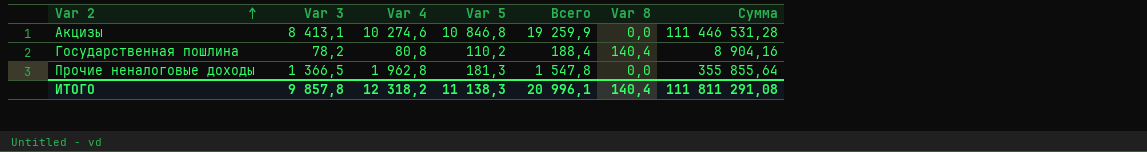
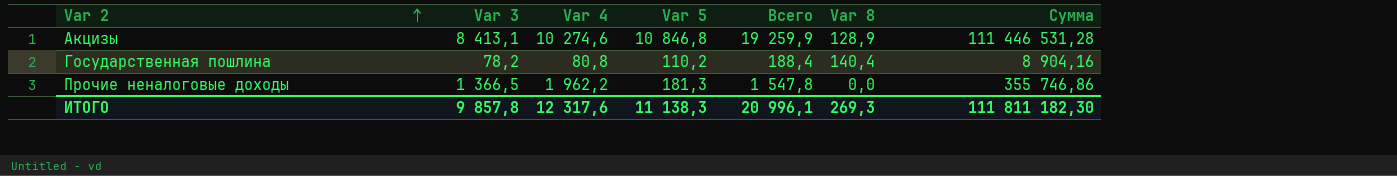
Акцизы | Var 8: 0,0 -> 128,9
Прочие неналоговые доходы | Var 4: 1 962,8 -> 1 962,2
Прочие неналоговые доходы | Сумма: 355 855,64 -> 355 746,86
ИТОГО | Var 4: 12 318,2 -> 12 317,6
ИТОГО | Var 8: 140,4 -> 269,3
ИТОГО | Сумма: 111 811 291,08 -> 111 811 182,30

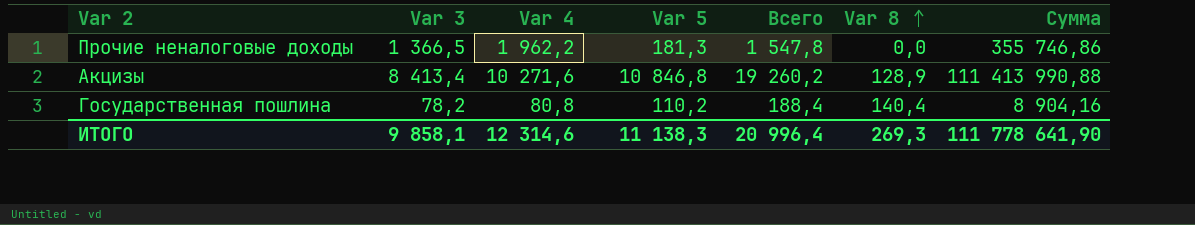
row order: Var 2 ascending -> Var 8 ascending
Акцизы | Var 3: 8 413,1 -> 8 413,4
Акцизы | Var 4: 10 274,6 -> 10 271,6
Акцизы | Всего: 19 259,9 -> 19 260,2
Акцизы | Сумма: 111 446 531,28 -> 111 413 990,88
ИТОГО | Var 3: 9 857,8 -> 9 858,1
ИТОГО | Var 4: 12 317,6 -> 12 314,6
ИТОГО | Всего: 20 996,1 -> 20 996,4
ИТОГО | Сумма: 111 811 182,30 -> 111 778 641,90

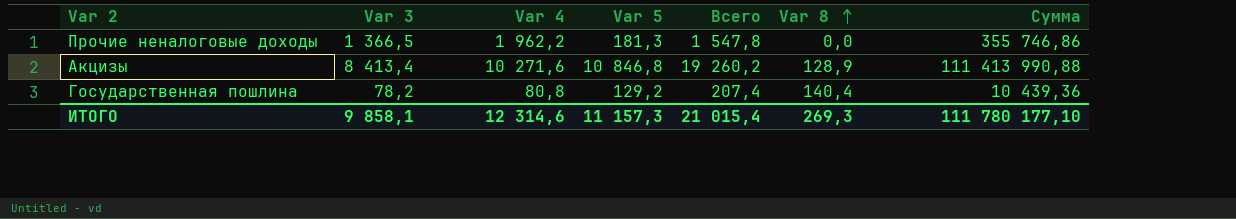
Государственная пошлина | Var 5: 110,2 -> 129,2
Государственная пошлина | Всего: 188,4 -> 207,4
Государственная пошлина | Сумма: 8 904,16 -> 10 439,36
ИТОГО | Var 5: 11 138,3 -> 11 157,3
ИТОГО | Всего: 20 996,4 -> 21 015,4
ИТОГО | Сумма: 111 778 641,90 -> 111 780 177,10

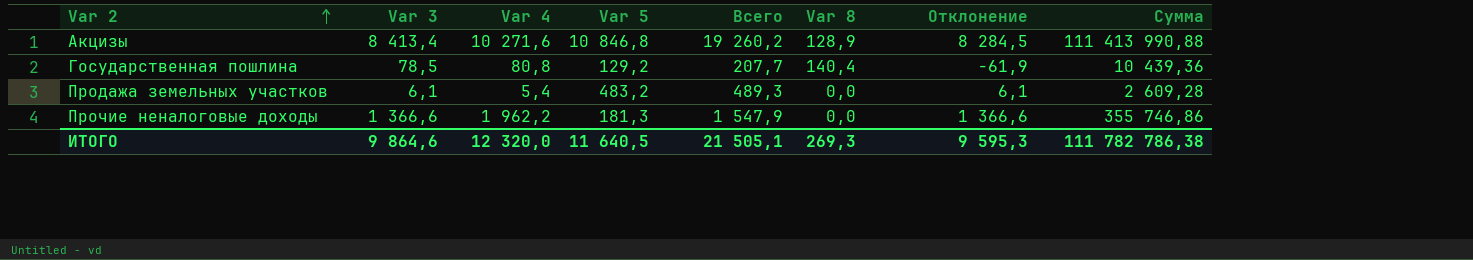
row order: Var 8 ascending -> Var 2 ascending
column Отклонение | formula: none -> [Var 3] - [Var 8]
Государственная пошлина | Var 3: 78,2 -> 78,5
Государственная пошлина | Всего: 207,4 -> 207,7
row Продажа земельных участков: none -> 6,1 | 5,4 | 483,2 | 489,3 | 0,0 | 6,1 | 2 609,28
Прочие неналоговые доходы | Var 3: 1 366,5 -> 1 366,6
Прочие неналоговые доходы | Всего: 1 547,8 -> 1 547,9
ИТОГО | Var 3: 9 858,1 -> 9 864,6
ИТОГО | Var 4: 12 314,6 -> 12 320,0
ИТОГО | Var 5: 11 157,3 -> 11 640,5
ИТОГО | Всего: 21 015,4 -> 21 505,1
ИТОГО | Сумма: 111 780 177,10 -> 111 782 786,38

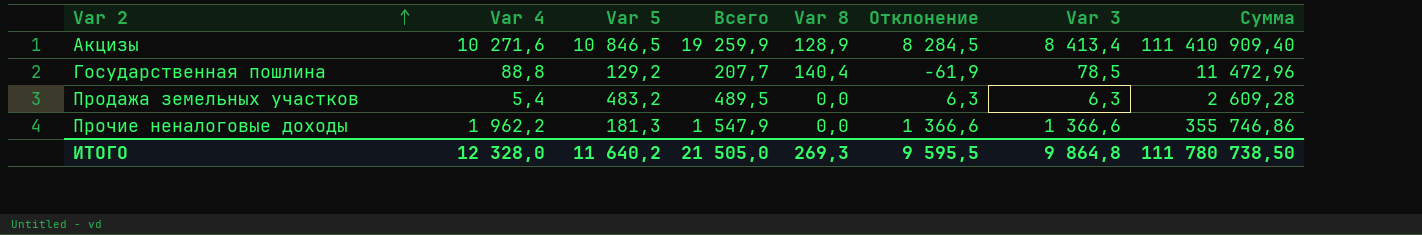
column Var 3 | position: 2 -> 7
Акцизы | Var 5: 10 846,8 -> 10 846,5
Акцизы | Всего: 19 260,2 -> 19 259,9
Акцизы | Сумма: 111 413 990,88 -> 111 410 909,40
Государственная пошлина | Var 4: 80,8 -> 88,8
Государственная пошлина | Сумма: 10 439,36 -> 11 472,96
Продажа земельных участков | Всего: 489,3 -> 489,5
Продажа земельных участков | Отклонение: 6,1 -> 6,3
Продажа земельных участков | Var 3: 6,1 -> 6,3
ИТОГО | Var 4: 12 320,0 -> 12 328,0
ИТОГО | Var 5: 11 640,5 -> 11 640,2
ИТОГО | Всего: 21 505,1 -> 21 505,0
ИТОГО | Отклонение: 9 595,3 -> 9 595,5
ИТОГО | Var 3: 9 864,6 -> 9 864,8
ИТОГО | Сумма: 111 782 786,38 -> 111 780 738,50

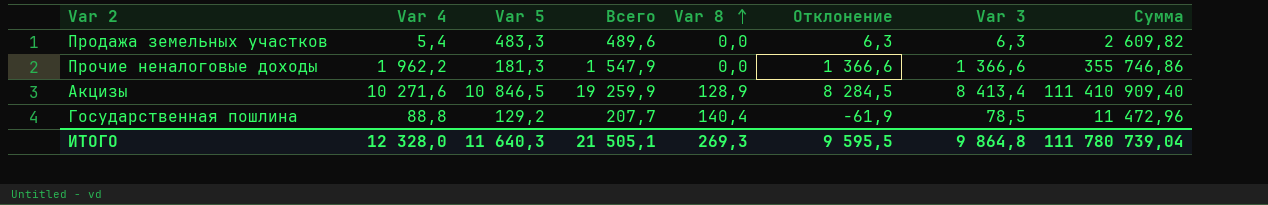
row order: Var 2 ascending -> Var 8 ascending
Продажа земельных участков | Var 5: 483,2 -> 483,3
Продажа земельных участков | Всего: 489,5 -> 489,6
Продажа земельных участков | Сумма: 2 609,28 -> 2 609,82
ИТОГО | Var 5: 11 640,2 -> 11 640,3
ИТОГО | Всего: 21 505,0 -> 21 505,1
ИТОГО | Сумма: 111 780 738,50 -> 111 780 739,04

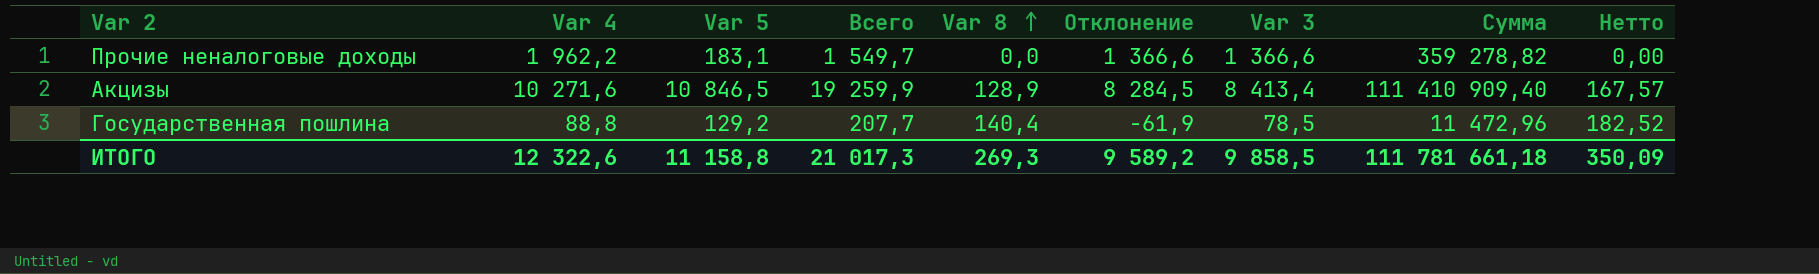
column Нетто | formula: none -> [Var 8] * 1,3
row Продажа земельных участков: 5,4 | 483,3 | 489,6 | 0,0 | 6,3 | 6,3 | 2 609,82 -> none
Прочие неналоговые доходы | Var 5: 181,3 -> 183,1
Прочие неналоговые доходы | Всего: 1 547,9 -> 1 549,7
Прочие неналоговые доходы | Сумма: 355 746,86 -> 359 278,82
ИТОГО | Var 4: 12 328,0 -> 12 322,6
ИТОГО | Var 5: 11 640,3 -> 11 158,8
ИТОГО | Всего: 21 505,1 -> 21 017,3
ИТОГО | Отклонение: 9 595,5 -> 9 589,2
ИТОГО | Var 3: 9 864,8 -> 9 858,5
ИТОГО | Сумма: 111 780 739,04 -> 111 781 661,18

